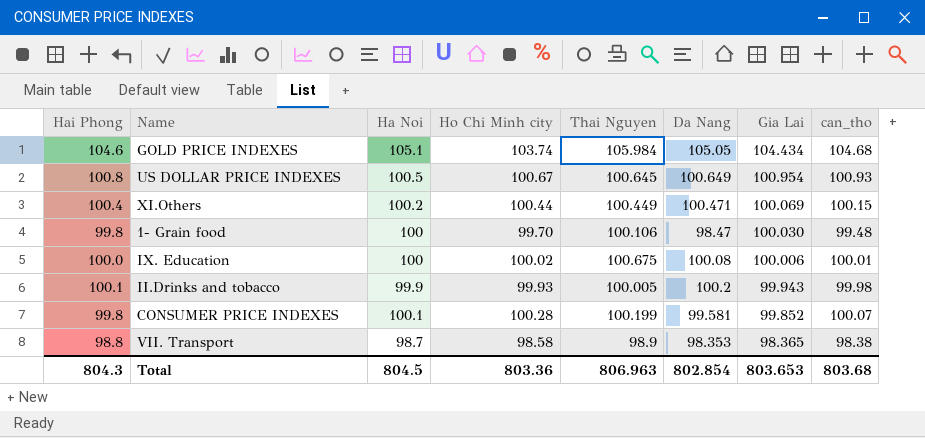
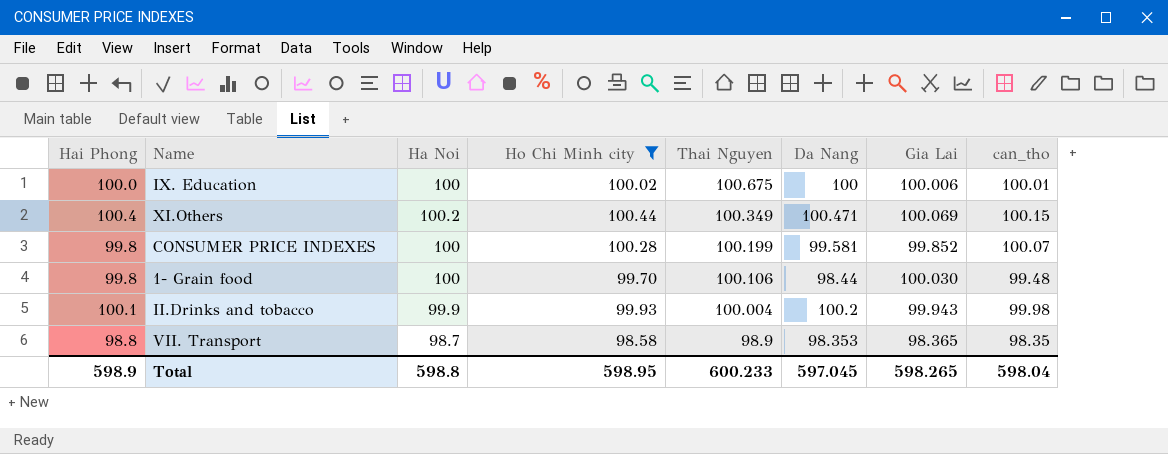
filter: none -> Ho Chi Minh city <= 100.44
row order: Gia Lai descending -> Thai Nguyen descending
IX. Education | Da Nang: 100.08 -> 100
XI.Others | Thai Nguyen: 100.449 -> 100.349
CONSUMER PRICE INDEXES | Ha Noi: 100.1 -> 100
1- Grain food | Da Nang: 98.47 -> 98.44
II.Drinks and tobacco | Thai Nguyen: 100.005 -> 100.004
VII. Transport | can_tho: 98.38 -> 98.35
Total | Hai Phong: 804.3 -> 598.9
Total | Ha Noi: 804.5 -> 598.8
Total | Ho Chi Minh city: 803.36 -> 598.95
Total | Thai Nguyen: 806.963 -> 600.233
Total | Da Nang: 802.854 -> 597.045
Total | Gia Lai: 803.653 -> 598.265
Total | can_tho: 803.68 -> 598.04

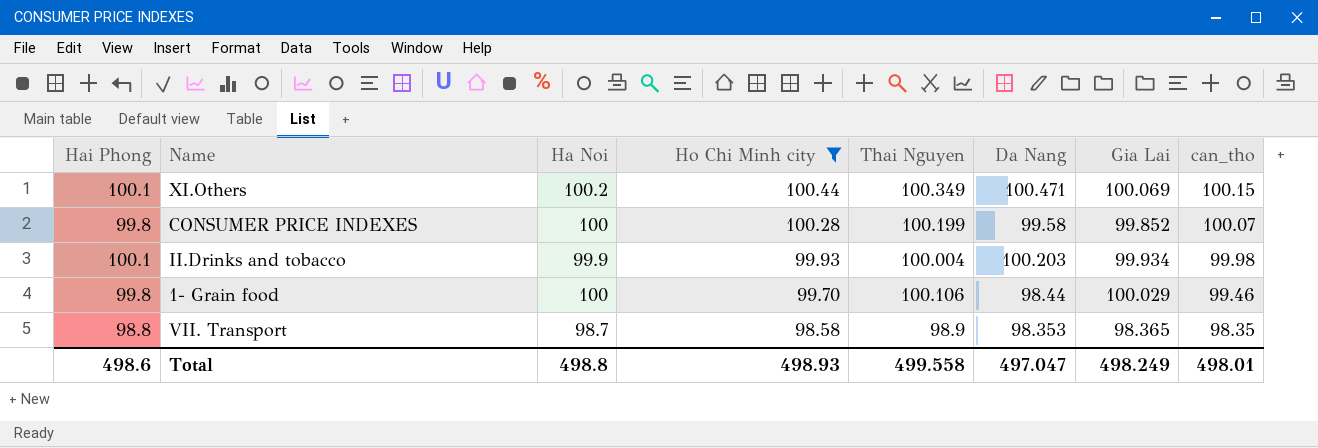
row order: Thai Nguyen descending -> Ho Chi Minh city descending
row IX. Education: 100.0 | 100 | 100.02 | 100.675 | 100 | 100.006 | 100.01 -> none
XI.Others | Hai Phong: 100.4 -> 100.1
CONSUMER PRICE INDEXES | Da Nang: 99.581 -> 99.58
II.Drinks and tobacco | Da Nang: 100.2 -> 100.203
II.Drinks and tobacco | Gia Lai: 99.943 -> 99.934
1- Grain food | Gia Lai: 100.030 -> 100.029
1- Grain food | can_tho: 99.48 -> 99.46
Total | Hai Phong: 598.9 -> 498.6
Total | Ha Noi: 598.8 -> 498.8
Total | Ho Chi Minh city: 598.95 -> 498.93
Total | Thai Nguyen: 600.233 -> 499.558
Total | Da Nang: 597.045 -> 497.047
Total | Gia Lai: 598.265 -> 498.249
Total | can_tho: 598.04 -> 498.01

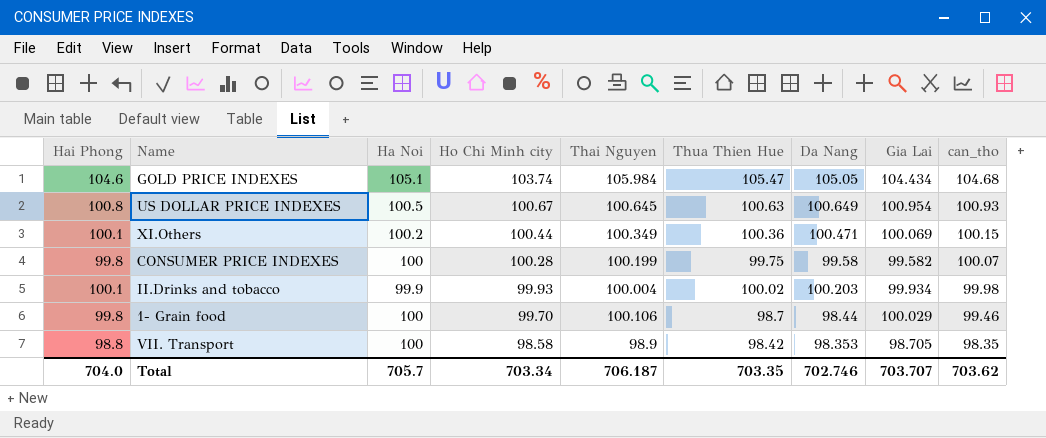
filter: Ho Chi Minh city <= 100.44 -> none
column Thua Thien Hue | position: none -> 6
CONSUMER PRICE INDEXES | Gia Lai: 99.852 -> 99.582
VII. Transport | Ha Noi: 98.7 -> 100
VII. Transport | Gia Lai: 98.365 -> 98.705
Total | Hai Phong: 498.6 -> 704.0
Total | Ha Noi: 498.8 -> 705.7
Total | Ho Chi Minh city: 498.93 -> 703.34
Total | Thai Nguyen: 499.558 -> 706.187
Total | Da Nang: 497.047 -> 702.746
Total | Gia Lai: 498.249 -> 703.707
Total | can_tho: 498.01 -> 703.62

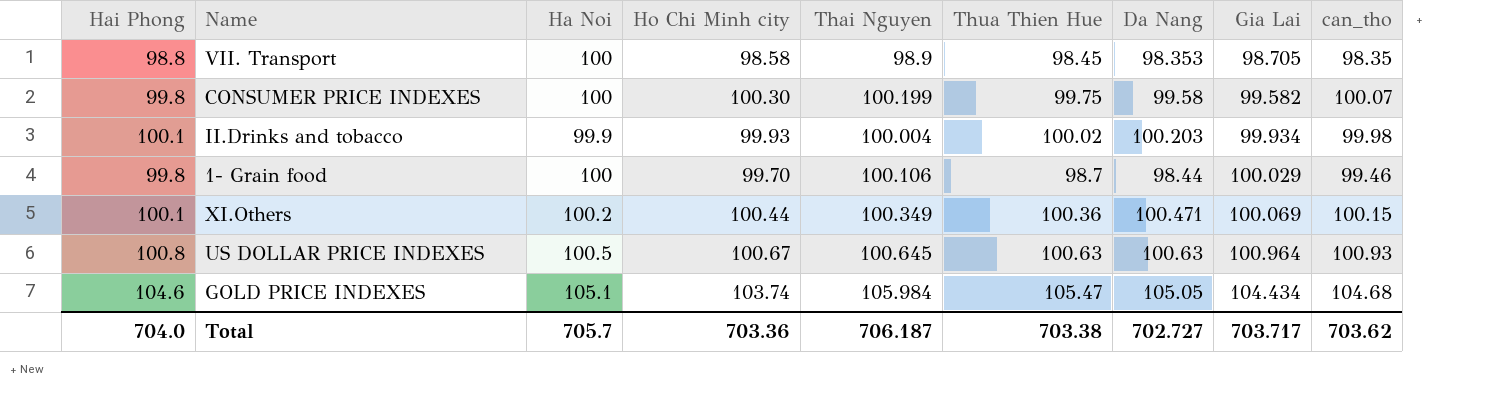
row order: Ho Chi Minh city descending -> Gia Lai ascending
VII. Transport | Thua Thien Hue: 98.42 -> 98.45
CONSUMER PRICE INDEXES | Ho Chi Minh city: 100.28 -> 100.30
US DOLLAR PRICE INDEXES | Da Nang: 100.649 -> 100.63
US DOLLAR PRICE INDEXES | Gia Lai: 100.954 -> 100.964
Total | Ho Chi Minh city: 703.34 -> 703.36
Total | Thua Thien Hue: 703.35 -> 703.38
Total | Da Nang: 702.746 -> 702.727
Total | Gia Lai: 703.707 -> 703.717

